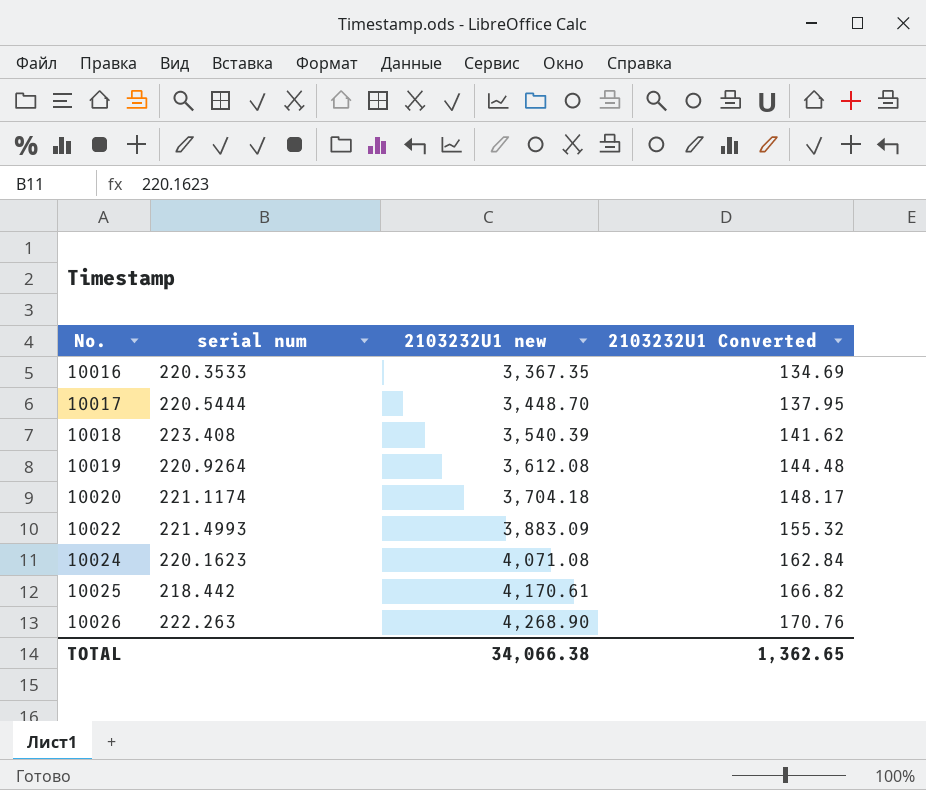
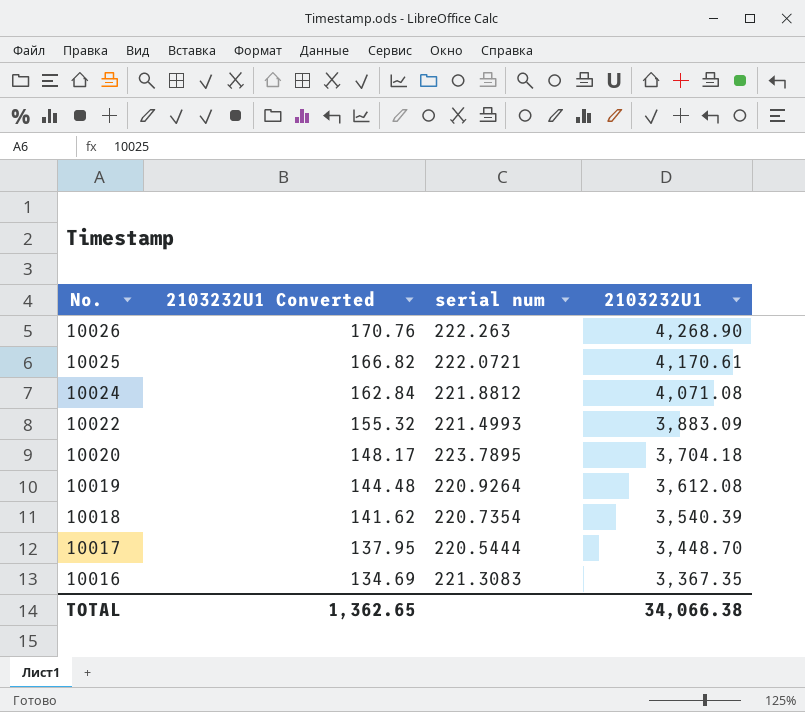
row order: No. ascending -> No. descending
column 2103232U1 Converted | position: 4 -> 2
column name: 2103232U1 new -> 2103232U1
10025 | serial num: 218.442 -> 222.0721
10024 | serial num: 220.1623 -> 221.8812
10020 | serial num: 221.1174 -> 223.7895
10018 | serial num: 223.408 -> 220.7354
10016 | serial num: 220.3533 -> 221.3083

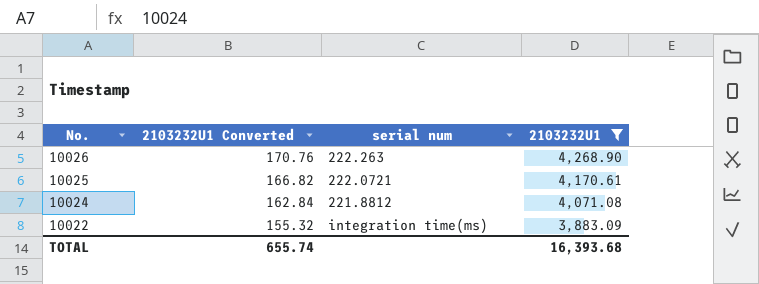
filter: none -> 2103232U1 >= 3,883.09
10022 | serial num: 221.4993 -> integration time(ms)
TOTAL | 2103232U1 Converted: 1,362.65 -> 655.74
TOTAL | 2103232U1: 34,066.38 -> 16,393.68

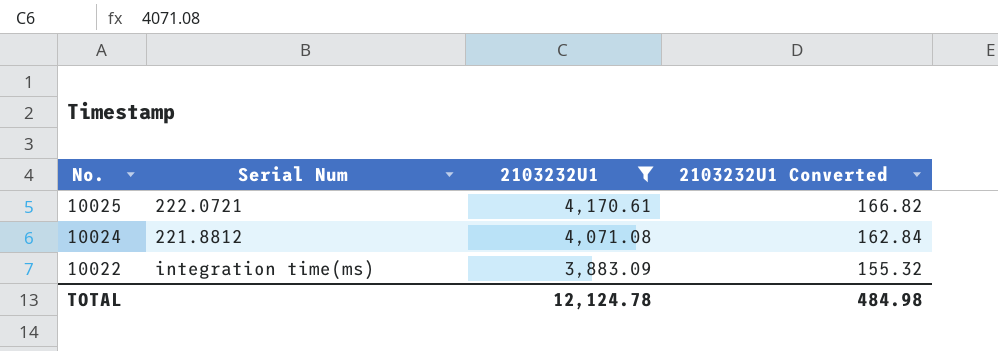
column name: serial num -> Serial Num
column 2103232U1 Converted | position: 2 -> 4
row 10026: 170.76 | 222.263 | 4,268.90 -> none
TOTAL | 2103232U1: 16,393.68 -> 12,124.78
TOTAL | 2103232U1 Converted: 655.74 -> 484.98

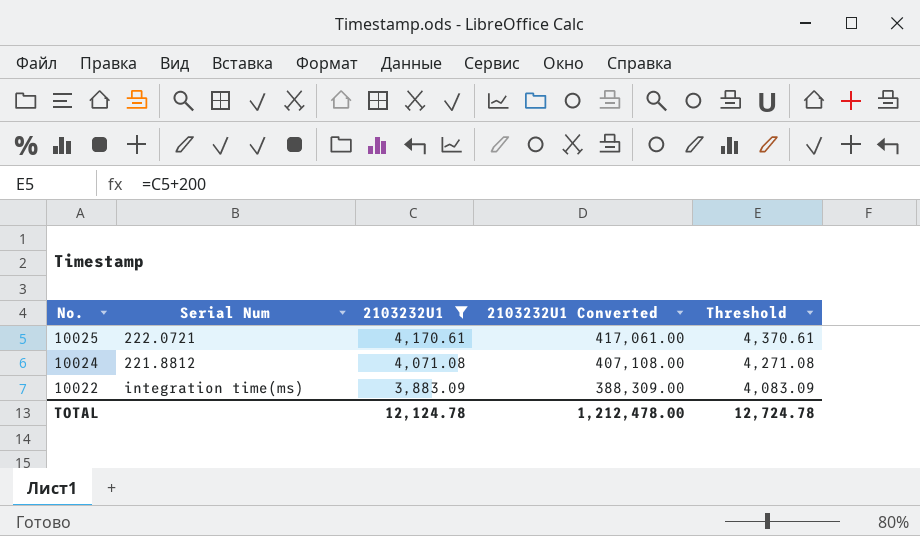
column 2103232U1 Converted | formula: [2103232U1] * 0.04 -> [2103232U1] * 100
column Threshold | formula: none -> [2103232U1] + 200
TOTAL | 2103232U1 Converted: 484.98 -> 1,212,478.00

